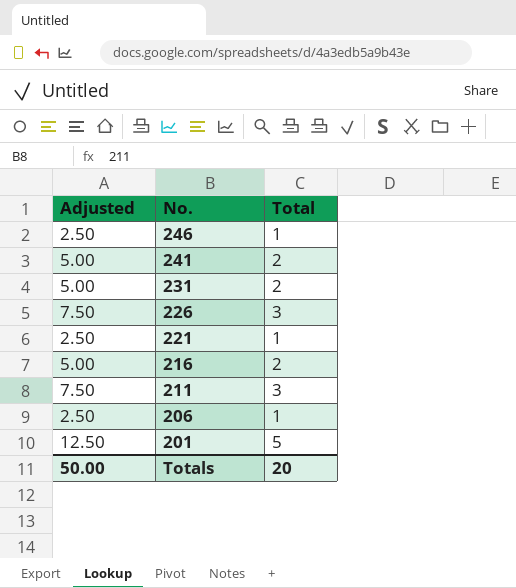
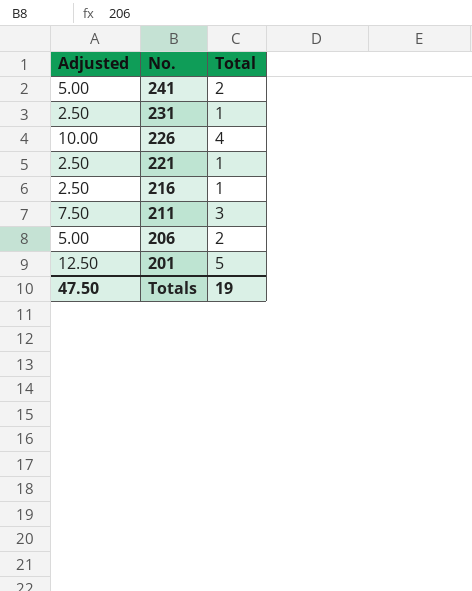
row 246: 2.50 | 1 -> none
231 | Adjusted: 5.00 -> 2.50
231 | Total: 2 -> 1
226 | Adjusted: 7.50 -> 10.00
226 | Total: 3 -> 4
216 | Adjusted: 5.00 -> 2.50
216 | Total: 2 -> 1
206 | Adjusted: 2.50 -> 5.00
206 | Total: 1 -> 2
Totals | Adjusted: 50.00 -> 47.50
Totals | Total: 20 -> 19

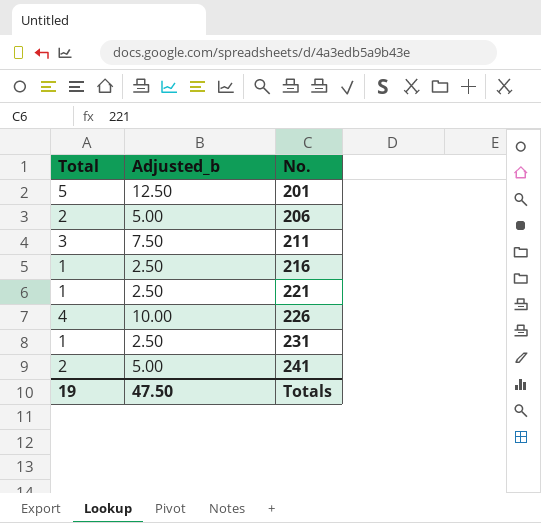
row order: No. descending -> No. ascending
column Total | position: 3 -> 1
column name: Adjusted -> Adjusted_b

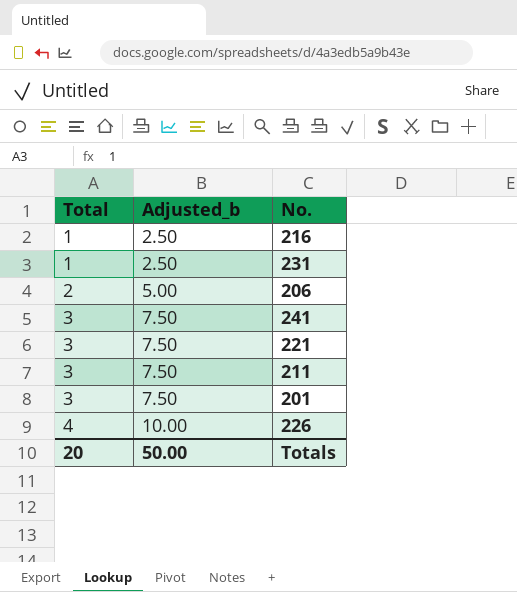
row order: No. ascending -> Total ascending
241 | Total: 2 -> 3
241 | Adjusted_b: 5.00 -> 7.50
221 | Total: 1 -> 3
221 | Adjusted_b: 2.50 -> 7.50
201 | Total: 5 -> 3
201 | Adjusted_b: 12.50 -> 7.50
Totals | Total: 19 -> 20
Totals | Adjusted_b: 47.50 -> 50.00

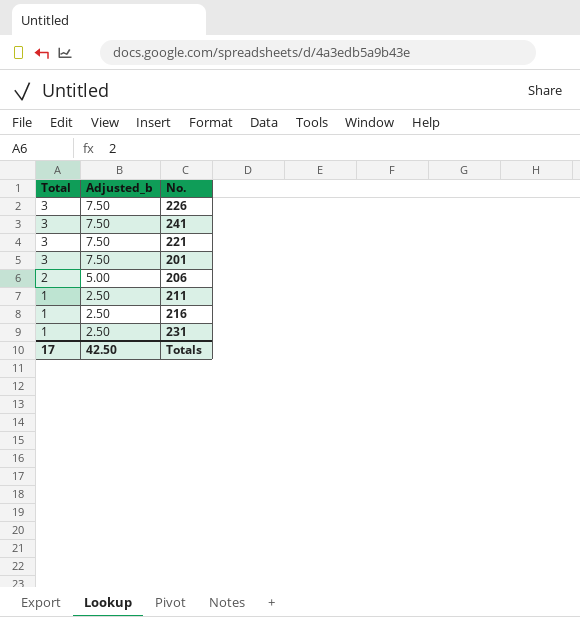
row order: Total ascending -> Total descending
226 | Total: 4 -> 3
226 | Adjusted_b: 10.00 -> 7.50
211 | Total: 3 -> 1
211 | Adjusted_b: 7.50 -> 2.50
Totals | Total: 20 -> 17
Totals | Adjusted_b: 50.00 -> 42.50

